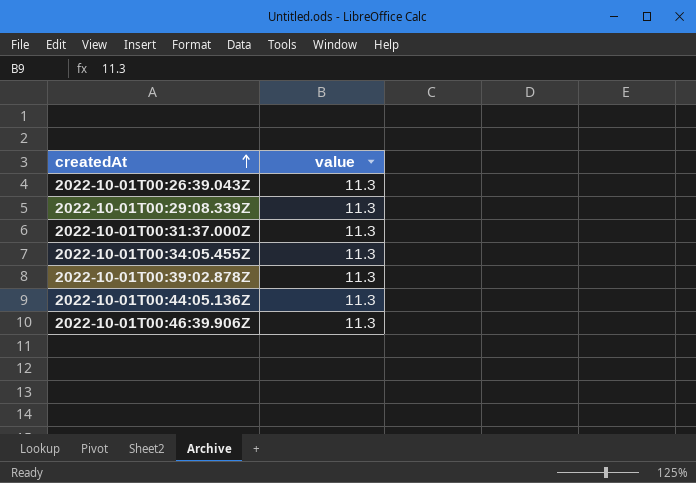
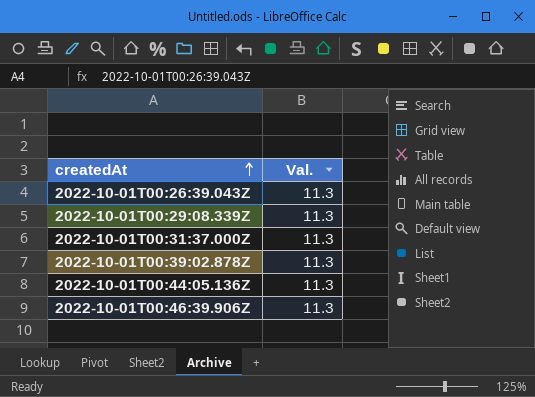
column name: value -> Val.
row 2022-10-01T00:34:05.455Z: 11.3 -> none

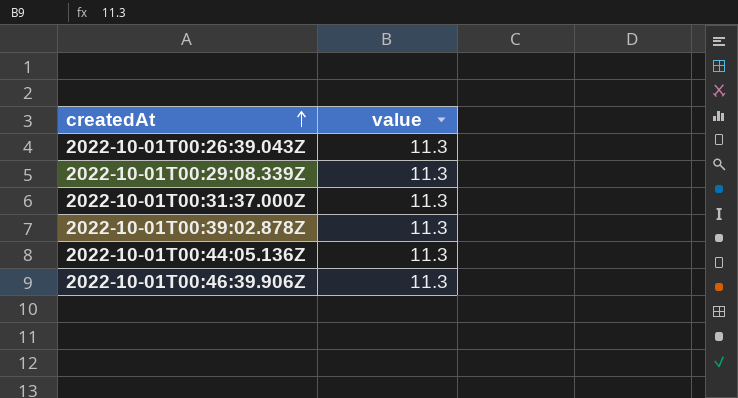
column name: Val. -> value

